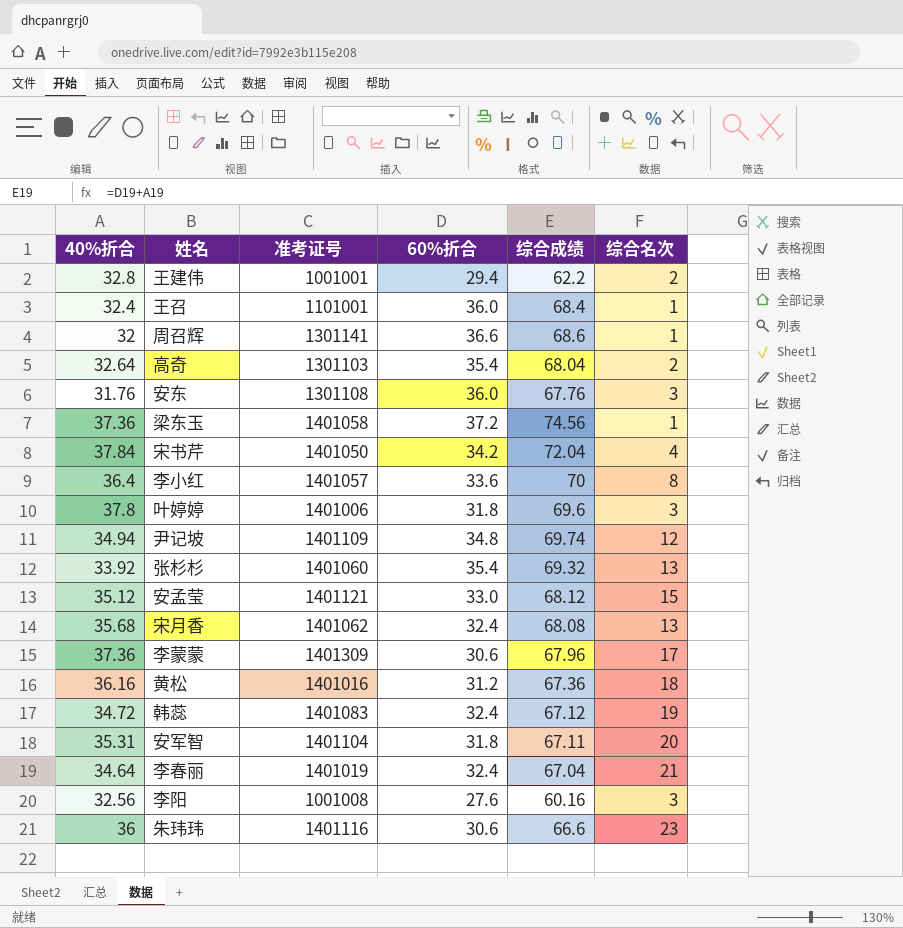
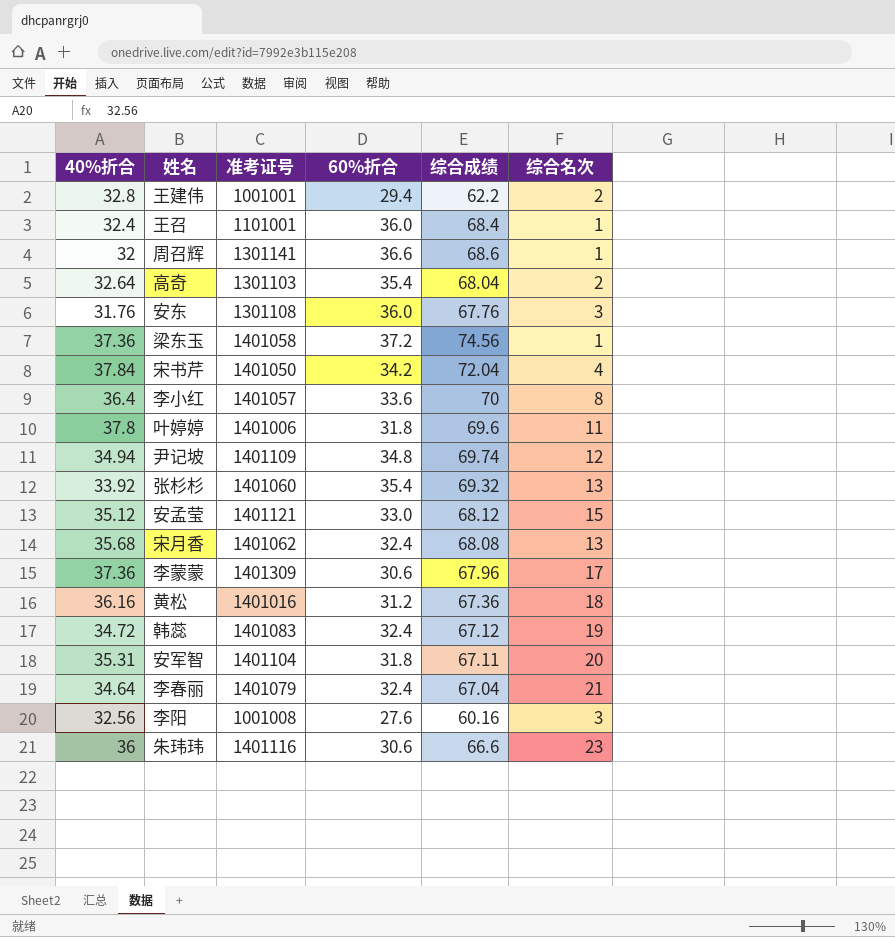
叶婷婷 | 综合名次: 3 -> 11
李春丽 | 准考证号: 1401019 -> 1401079

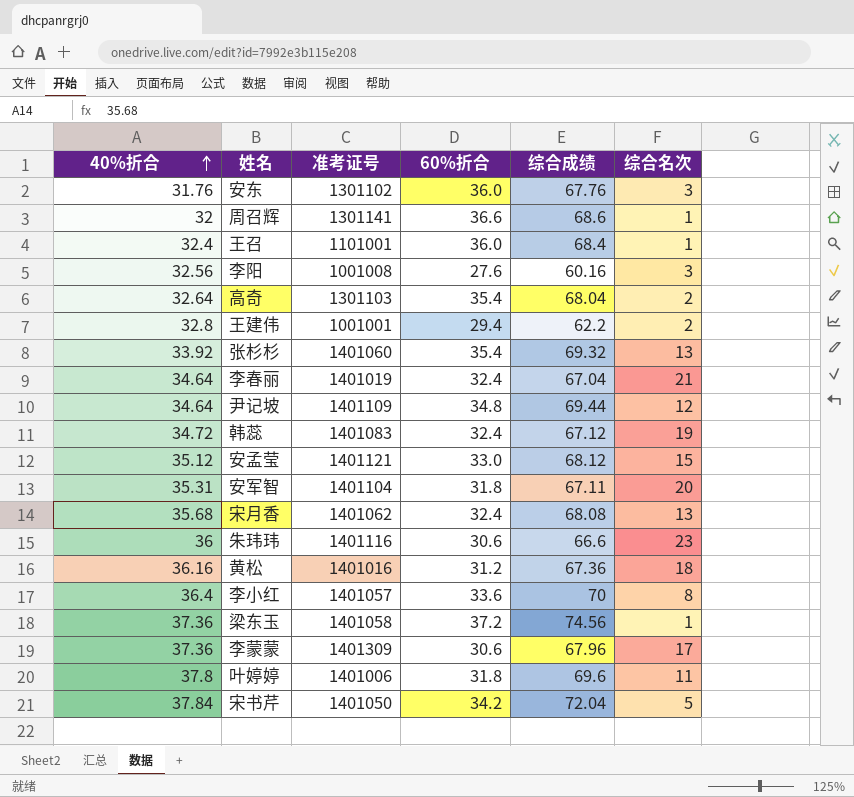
row order: none -> 40%折合 ascending
安东 | 准考证号: 1301108 -> 1301102
李春丽 | 准考证号: 1401079 -> 1401019
尹记坡 | 40%折合: 34.94 -> 34.64
尹记坡 | 综合成绩: 69.74 -> 69.44
宋书芹 | 综合名次: 4 -> 5

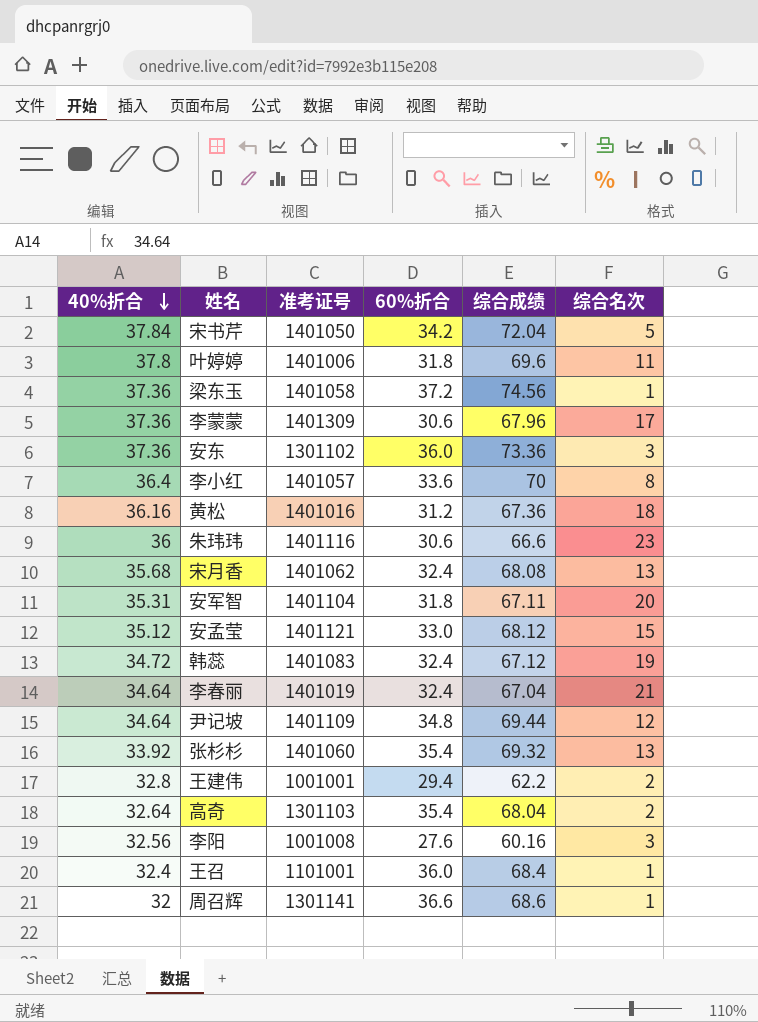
row order: 40%折合 ascending -> 40%折合 descending
安东 | 40%折合: 31.76 -> 37.36
安东 | 综合成绩: 67.76 -> 73.36

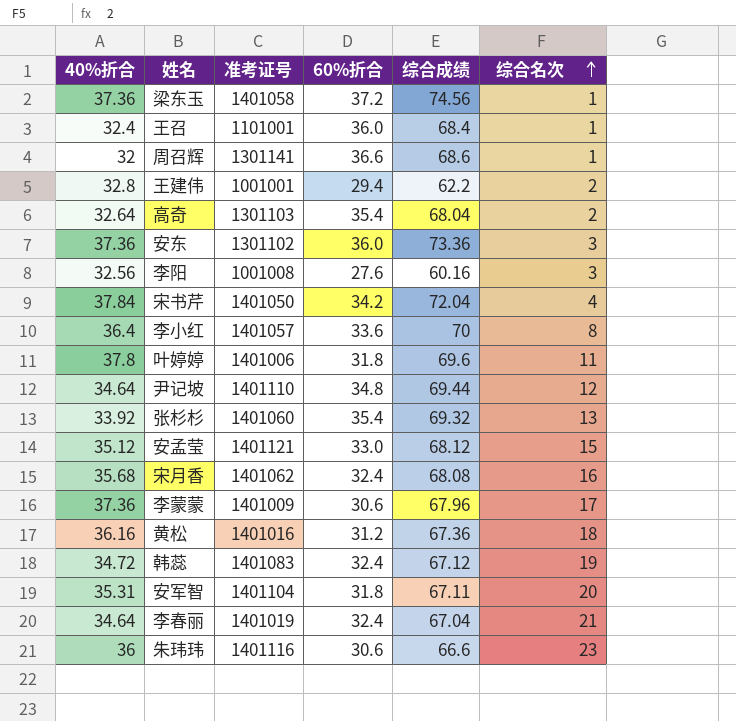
row order: 40%折合 descending -> 综合名次 ascending
宋书芹 | 综合名次: 5 -> 4
尹记坡 | 准考证号: 1401109 -> 1401110
宋月香 | 综合名次: 13 -> 16
李蒙蒙 | 准考证号: 1401309 -> 1401009

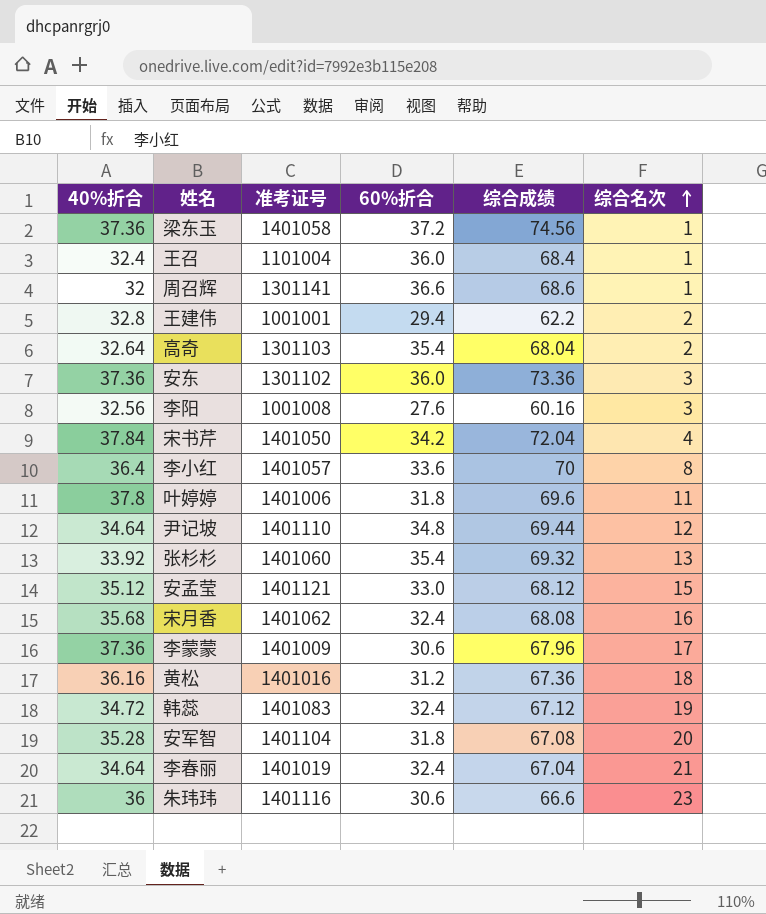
王召 | 准考证号: 1101001 -> 1101004
安军智 | 40%折合: 35.31 -> 35.28
安军智 | 综合成绩: 67.11 -> 67.08

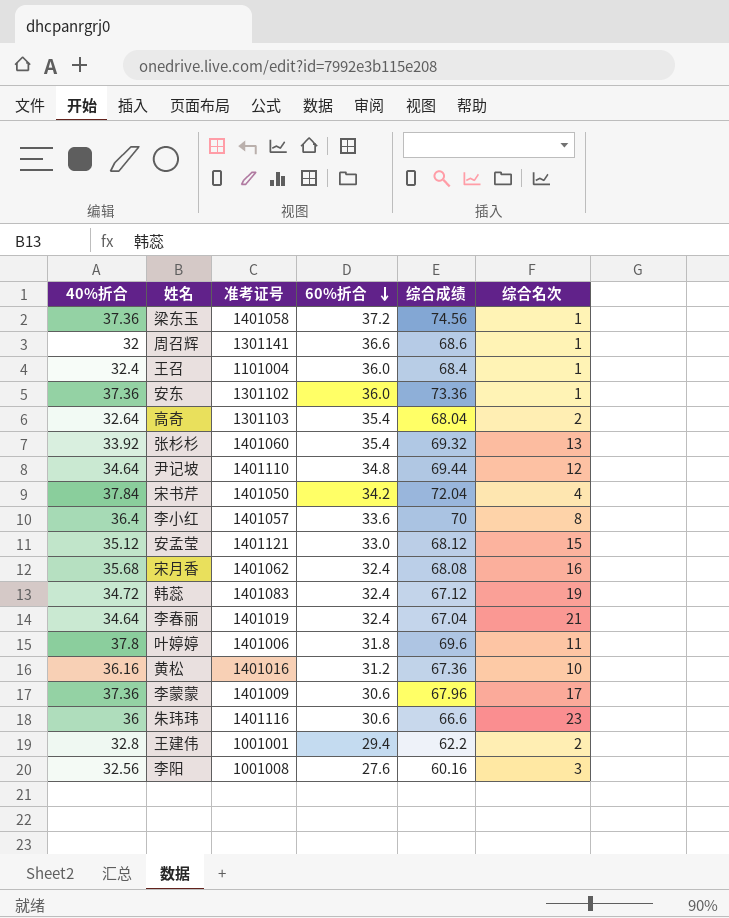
row order: 综合名次 ascending -> 60%折合 descending
row 安军智: 35.28 | 1401104 | 31.8 | 67.08 | 20 -> none
安东 | 综合名次: 3 -> 1
黄松 | 综合名次: 18 -> 10

